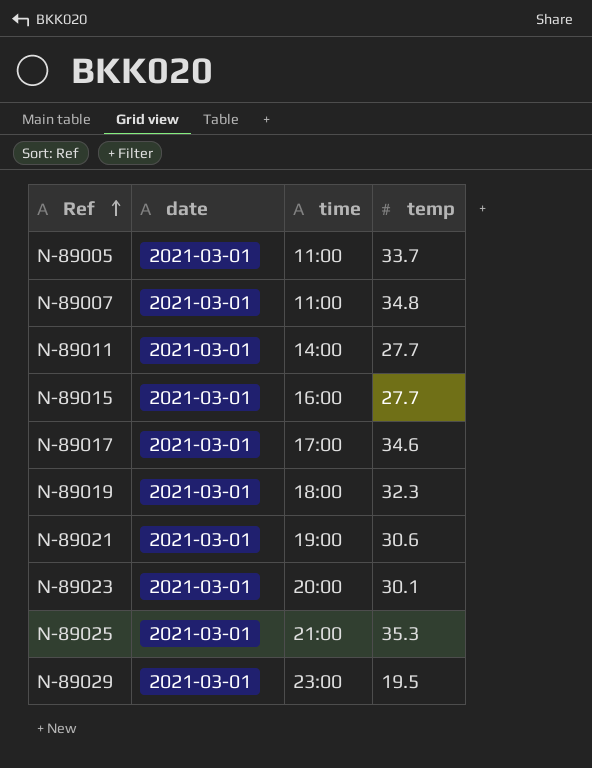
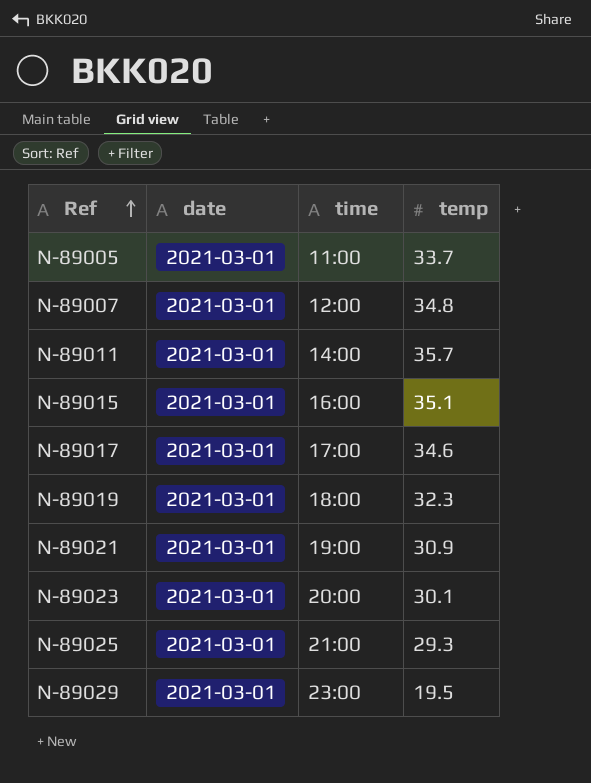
N-89007 | time: 11:00 -> 12:00
N-89011 | temp: 27.7 -> 35.7
N-89015 | temp: 27.7 -> 35.1
N-89021 | temp: 30.6 -> 30.9
N-89025 | temp: 35.3 -> 29.3

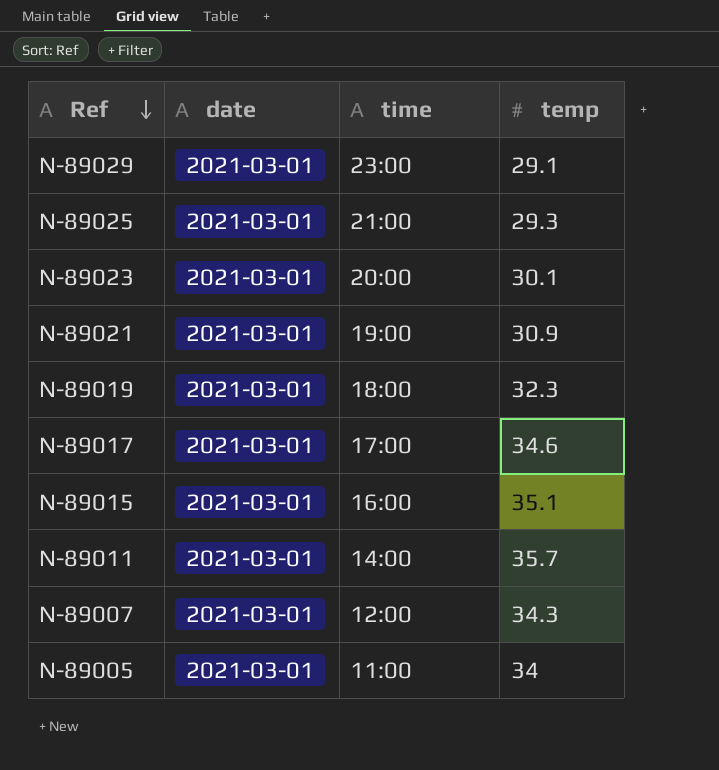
row order: Ref ascending -> Ref descending
N-89029 | temp: 19.5 -> 29.1
N-89007 | temp: 34.8 -> 34.3
N-89005 | temp: 33.7 -> 34

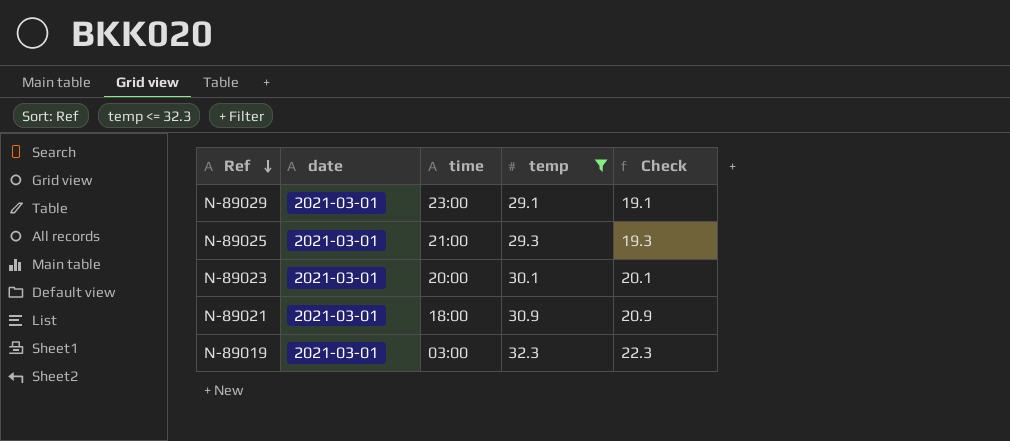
filter: none -> temp <= 32.3
column Check | formula: none -> [temp] - 10
N-89021 | time: 19:00 -> 18:00
N-89019 | time: 18:00 -> 03:00

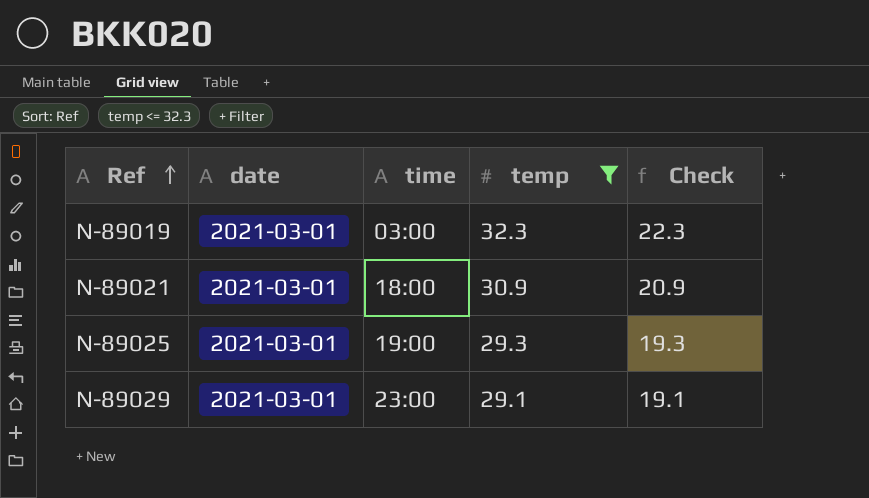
row order: Ref descending -> Ref ascending
row N-89023: 2021-03-01 | 20:00 | 30.1 | 20.1 -> none
N-89025 | time: 21:00 -> 19:00

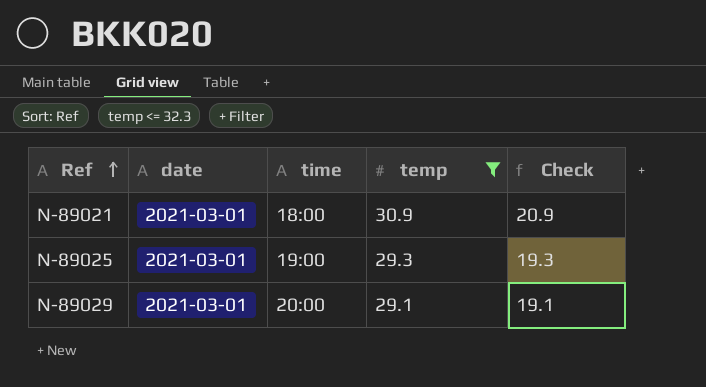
row N-89019: 2021-03-01 | 03:00 | 32.3 | 22.3 -> none
N-89029 | time: 23:00 -> 20:00

